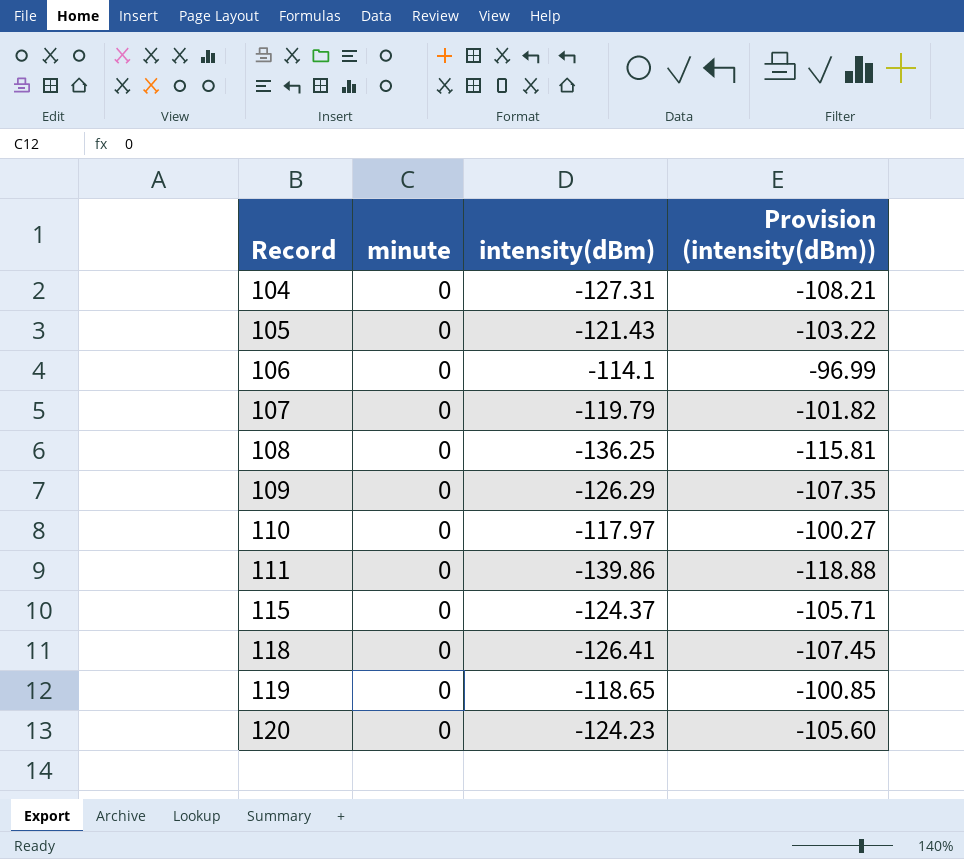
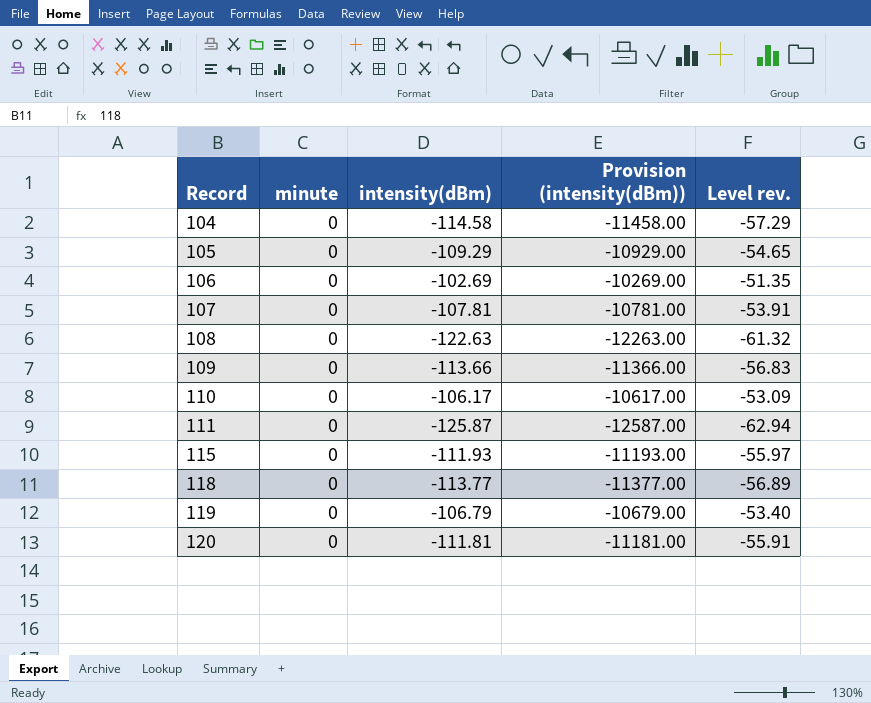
column Provision (intensity(dBm)) | formula: [intensity(dBm)] * 0.85 -> [intensity(dBm)] * 100
column Level rev. | formula: none -> [intensity(dBm)] * 0.5
104 | intensity(dBm): -127.31 -> -114.58
105 | intensity(dBm): -121.43 -> -109.29
106 | intensity(dBm): -114.1 -> -102.69
107 | intensity(dBm): -119.79 -> -107.81
108 | intensity(dBm): -136.25 -> -122.63
109 | intensity(dBm): -126.29 -> -113.66
110 | intensity(dBm): -117.97 -> -106.17
111 | intensity(dBm): -139.86 -> -125.87
115 | intensity(dBm): -124.37 -> -111.93
118 | intensity(dBm): -126.41 -> -113.77
119 | intensity(dBm): -118.65 -> -106.79
120 | intensity(dBm): -124.23 -> -111.81

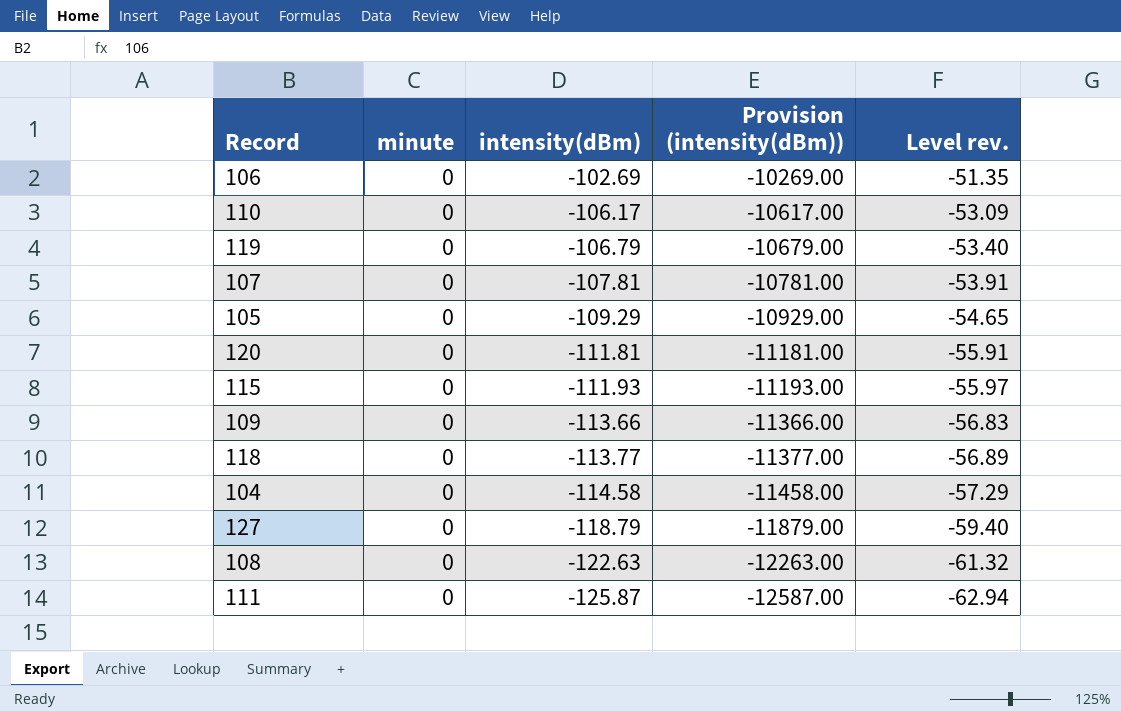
row order: Record ascending -> intensity(dBm) descending
row 127: none -> 0 | -118.79 | -11879.00 | -59.40

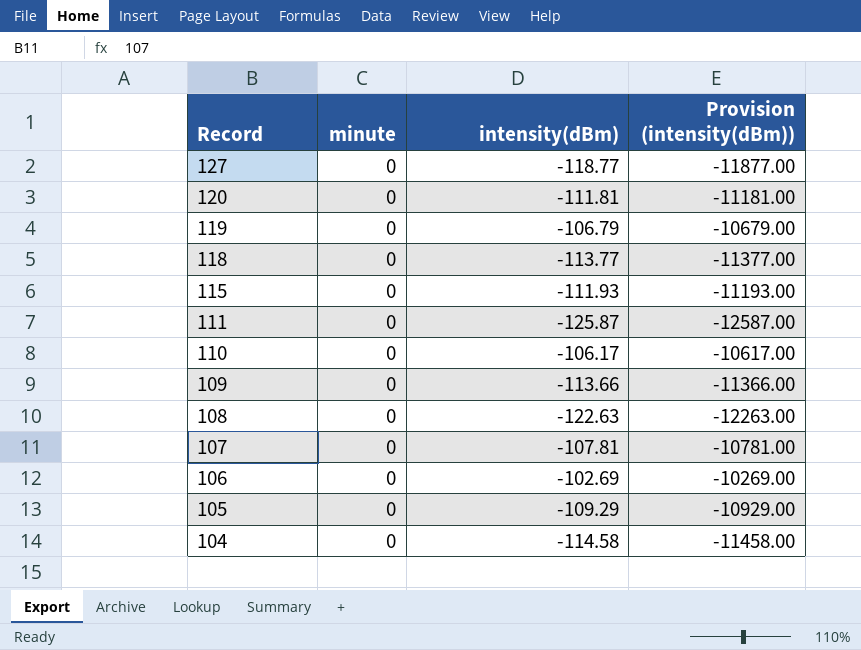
row order: intensity(dBm) descending -> Record descending
column Level rev. | formula: [intensity(dBm)] * 0.5 -> none
127 | intensity(dBm): -118.79 -> -118.77
127 | Provision (intensity(dBm)): -11879.00 -> -11877.00

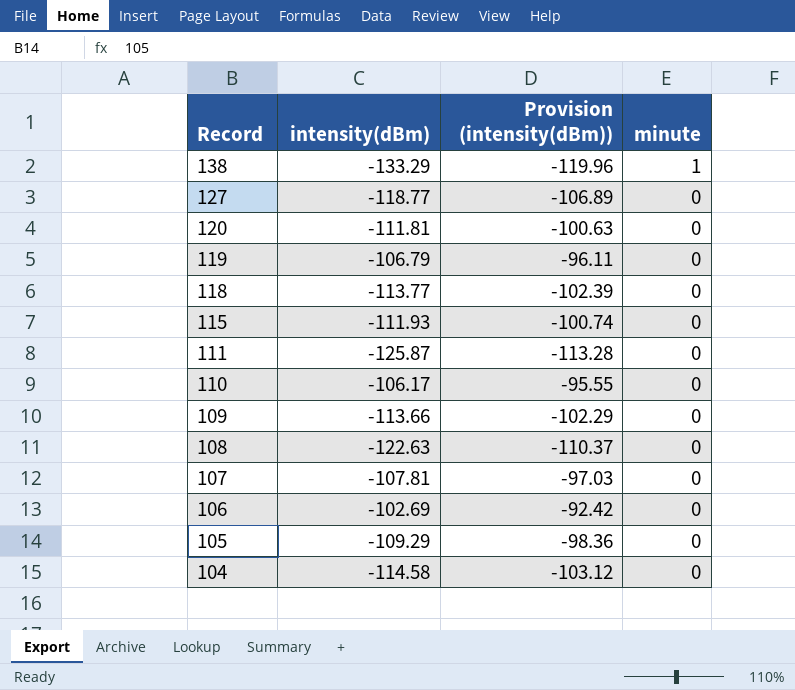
column Provision (intensity(dBm)) | formula: [intensity(dBm)] * 100 -> [intensity(dBm)] * 0.9
column minute | position: 2 -> 4
row 138: none -> -133.29 | -119.96 | 1

